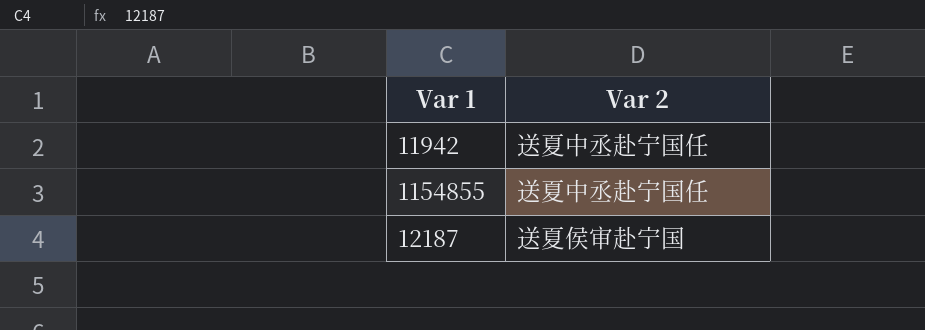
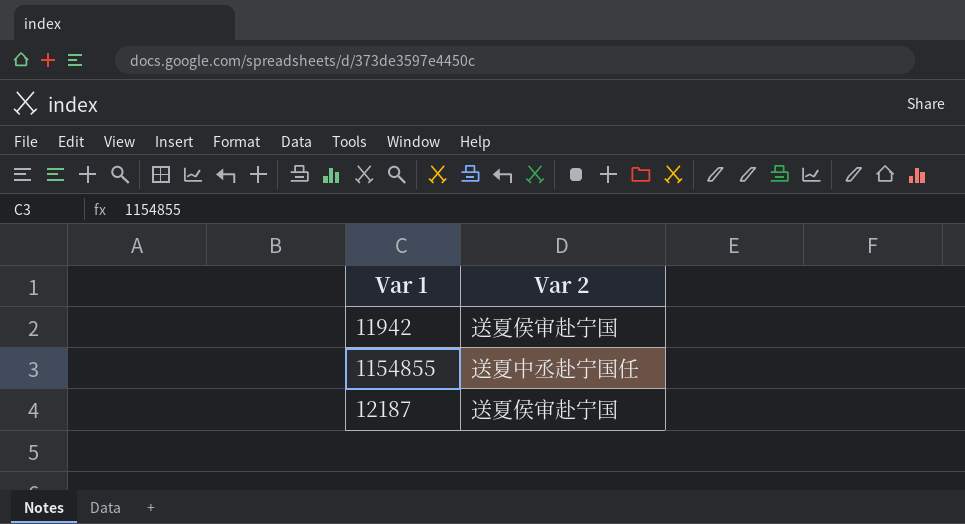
11942 | Var 2: 送夏中丞赴宁国任 -> 送夏侯审赴宁国

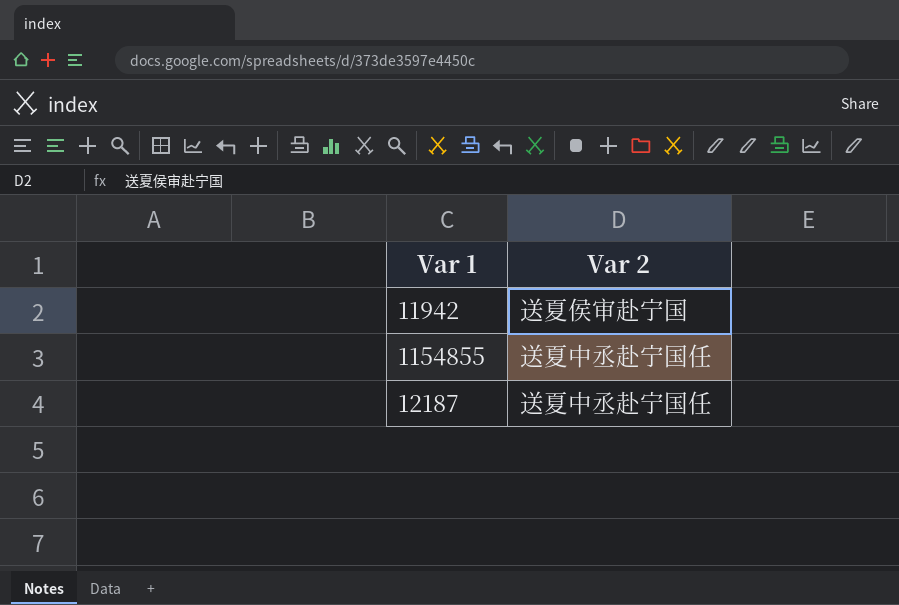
12187 | Var 2: 送夏侯审赴宁国 -> 送夏中丞赴宁国任

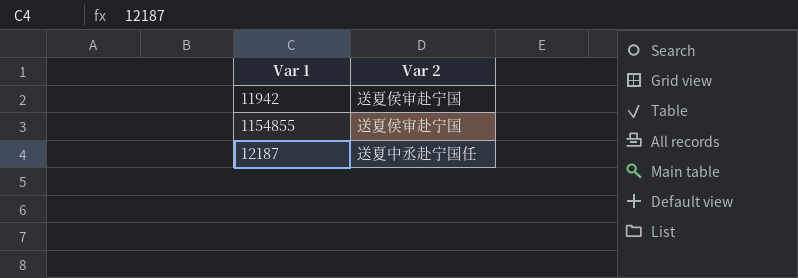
1154855 | Var 2: 送夏中丞赴宁国任 -> 送夏侯审赴宁国

